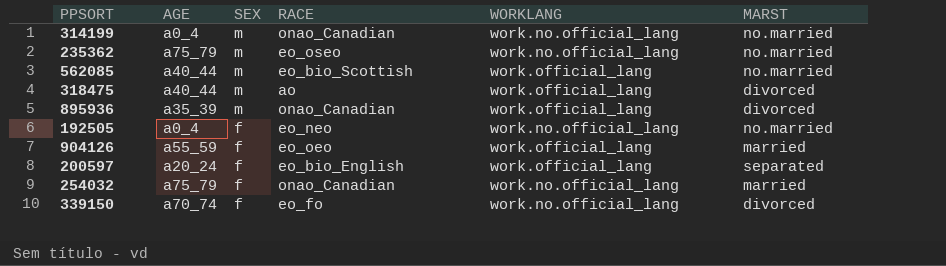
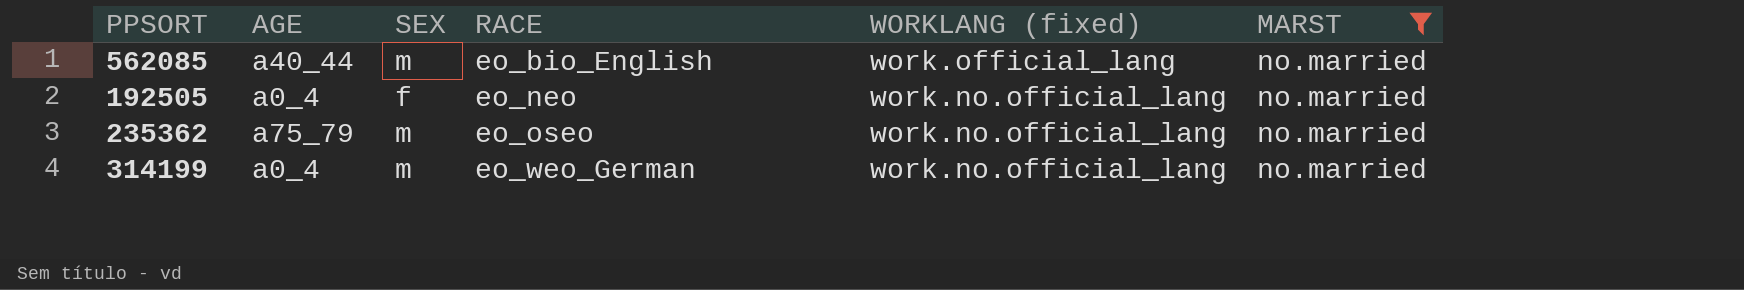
filter: none -> MARST = no.married
row order: SEX descending -> RACE ascending
column name: WORKLANG -> WORKLANG (fixed)
562085 | RACE: eo_bio_Scottish -> eo_bio_English
314199 | RACE: onao_Canadian -> eo_weo_German

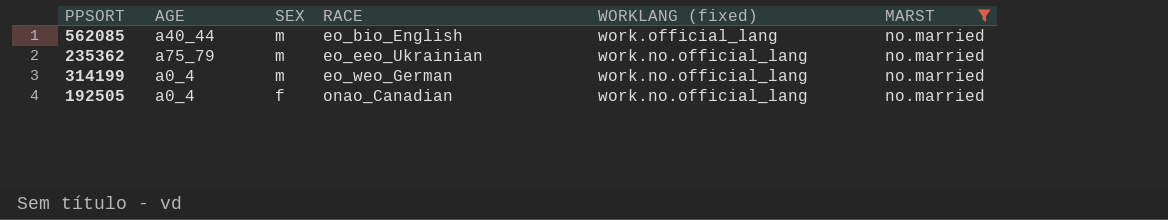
row order: RACE ascending -> SEX descending
235362 | RACE: eo_oseo -> eo_eeo_Ukrainian
192505 | RACE: eo_neo -> onao_Canadian

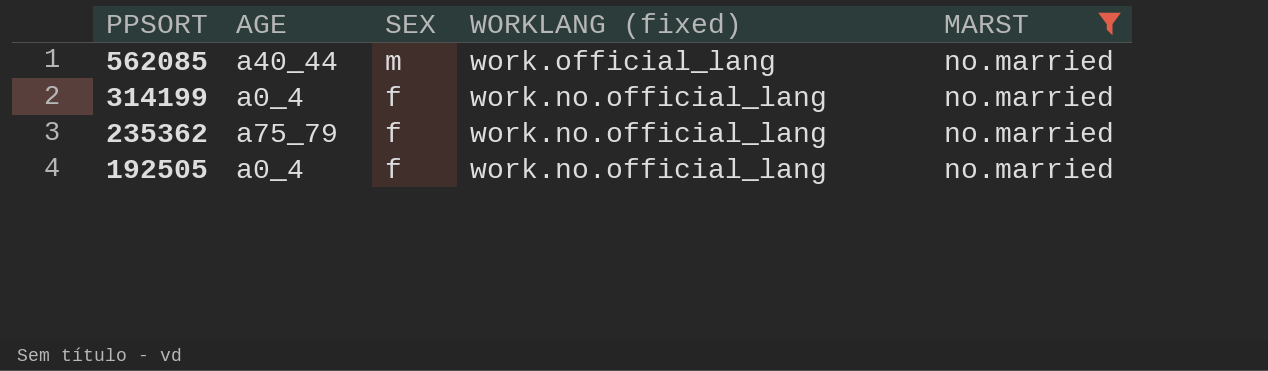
row order: SEX descending -> PPSORT descending
column RACE | position: 4 -> none
314199 | SEX: m -> f
235362 | SEX: m -> f

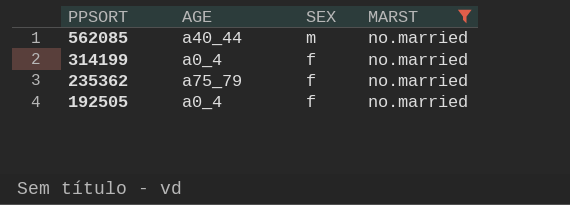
column WORKLANG (fixed) | position: 4 -> none

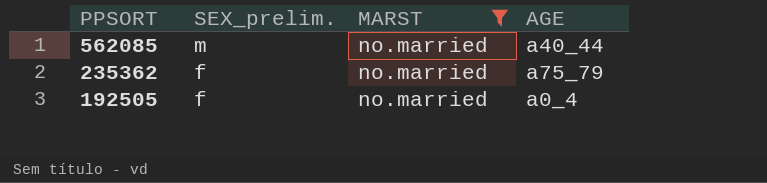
column name: SEX -> SEX_prelim.
column AGE | position: 2 -> 4
row 314199: a0_4 | f | no.married -> none

